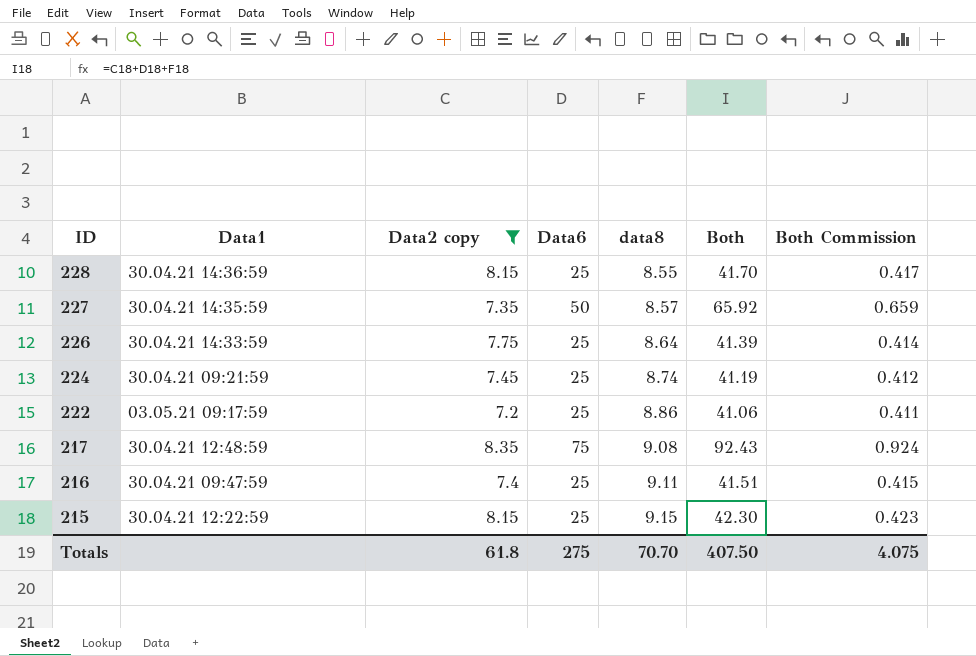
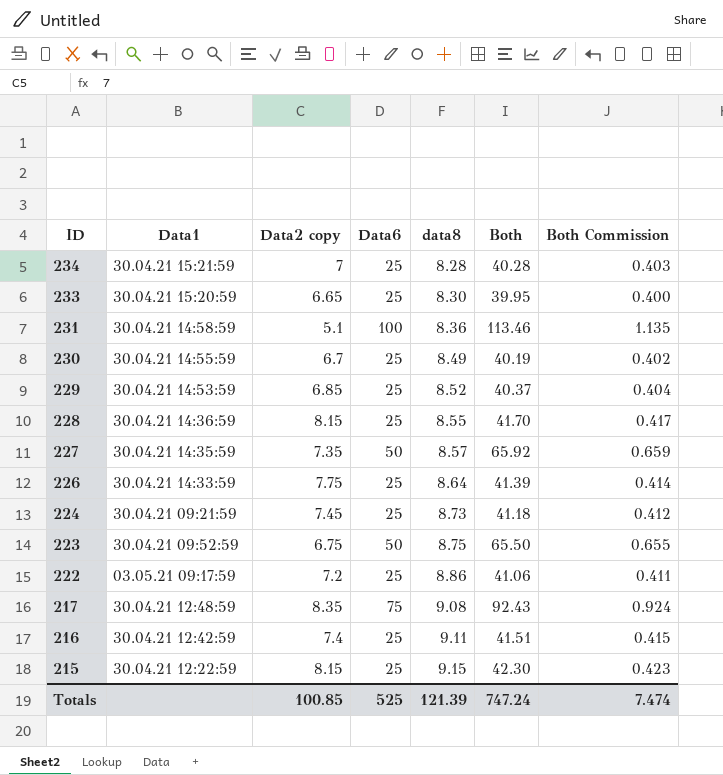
filter: Data2 copy >= 7.2 -> none
224 | data8: 8.74 -> 8.73
224 | Both: 41.19 -> 41.18
216 | Data1: 30.04.21 09:47:59 -> 30.04.21 12:42:59
Totals | Data2 copy: 61.8 -> 100.85
Totals | Data6: 275 -> 525
Totals | data8: 70.70 -> 121.39
Totals | Both: 407.50 -> 747.24
Totals | Both Commission: 4.075 -> 7.474

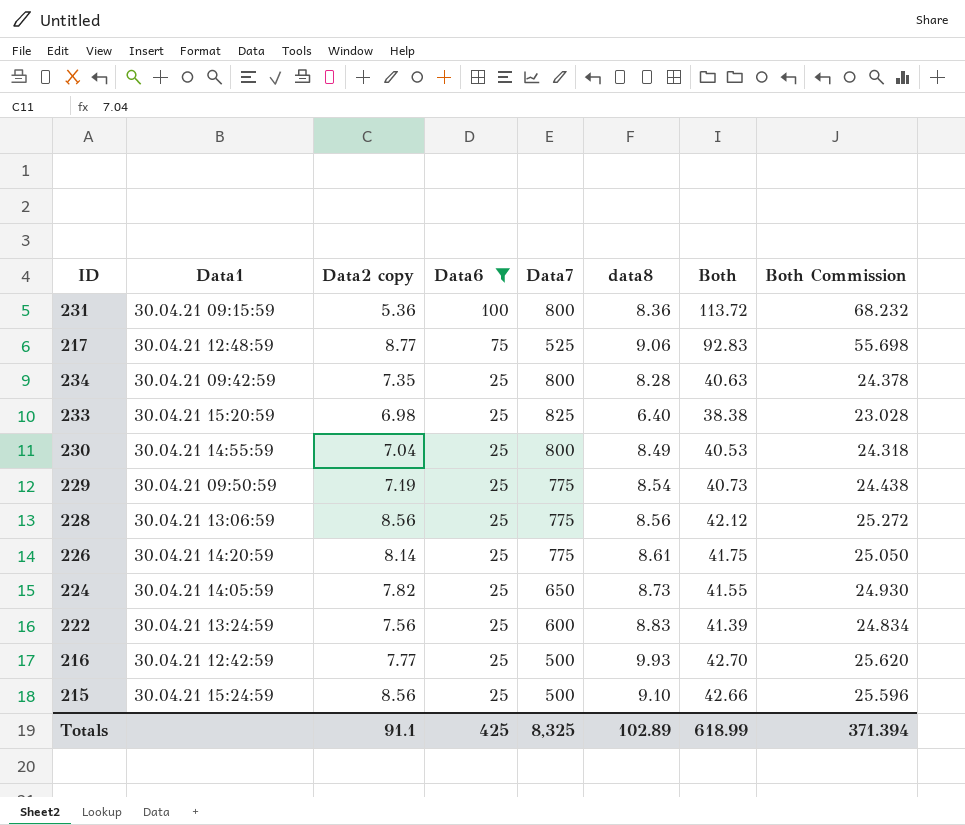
filter: none -> Data6 != 50
row order: ID descending -> Data6 descending
column Data7 | position: none -> 5
column Both Commission | formula: [Both] * 0.01 -> [Both] * 0.6
231 | Data1: 30.04.21 14:58:59 -> 30.04.21 09:15:59
231 | Data2 copy: 5.1 -> 5.36
231 | Both: 113.46 -> 113.72
217 | Data2 copy: 8.35 -> 8.77
217 | data8: 9.08 -> 9.06
217 | Both: 92.43 -> 92.83
234 | Data1: 30.04.21 15:21:59 -> 30.04.21 09:42:59
234 | Data2 copy: 7 -> 7.35
234 | Both: 40.28 -> 40.63
233 | Data2 copy: 6.65 -> 6.98
233 | data8: 8.30 -> 6.40
233 | Both: 39.95 -> 38.38
230 | Data2 copy: 6.7 -> 7.04
230 | Both: 40.19 -> 40.53
229 | Data1: 30.04.21 14:53:59 -> 30.04.21 09:50:59
229 | Data2 copy: 6.85 -> 7.19
229 | data8: 8.52 -> 8.54
229 | Both: 40.37 -> 40.73
228 | Data1: 30.04.21 14:36:59 -> 30.04.21 13:06:59
228 | Data2 copy: 8.15 -> 8.56
228 | data8: 8.55 -> 8.56
228 | Both: 41.70 -> 42.12
226 | Data1: 30.04.21 14:33:59 -> 30.04.21 14:20:59
226 | Data2 copy: 7.75 -> 8.14
226 | data8: 8.64 -> 8.61
226 | Both: 41.39 -> 41.75
224 | Data1: 30.04.21 09:21:59 -> 30.04.21 14:05:59
224 | Data2 copy: 7.45 -> 7.82
224 | Both: 41.18 -> 41.55
222 | Data1: 03.05.21 09:17:59 -> 30.04.21 13:24:59
222 | Data2 copy: 7.2 -> 7.56
222 | data8: 8.86 -> 8.83
222 | Both: 41.06 -> 41.39
216 | Data2 copy: 7.4 -> 7.77
216 | data8: 9.11 -> 9.93
216 | Both: 41.51 -> 42.70
215 | Data1: 30.04.21 12:22:59 -> 30.04.21 15:24:59
215 | Data2 copy: 8.15 -> 8.56
215 | data8: 9.15 -> 9.10
215 | Both: 42.30 -> 42.66
Totals | Data2 copy: 100.85 -> 91.1
Totals | Data6: 525 -> 425
Totals | data8: 121.39 -> 102.89
Totals | Both: 747.24 -> 618.99
Totals | Both Commission: 7.474 -> 371.394

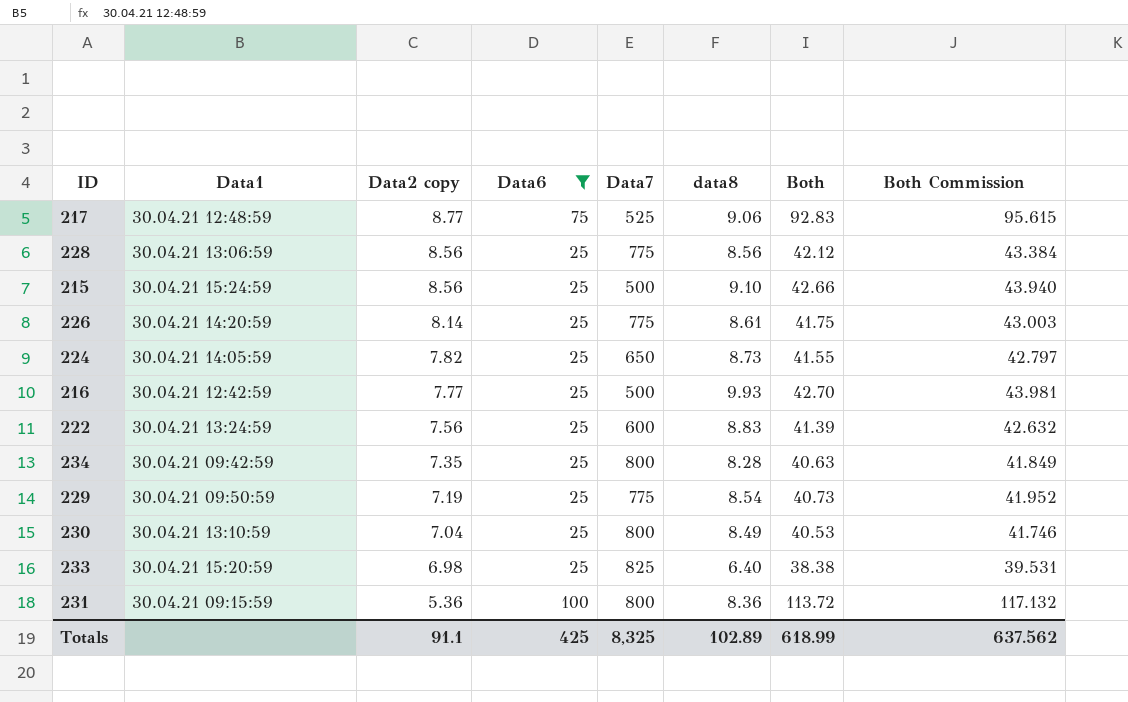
row order: Data6 descending -> Data2 copy descending
column Both Commission | formula: [Both] * 0.6 -> [Both] * 1.03
230 | Data1: 30.04.21 14:55:59 -> 30.04.21 13:10:59
Totals | Both Commission: 371.394 -> 637.562

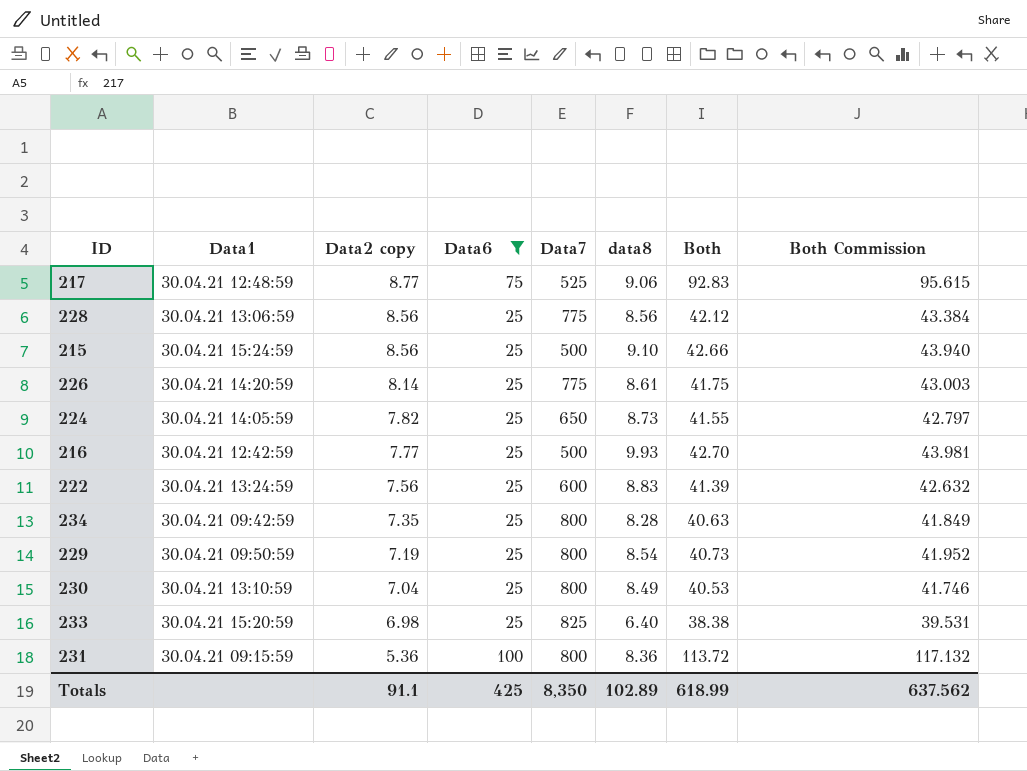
229 | Data7: 775 -> 800
Totals | Data7: 8,325 -> 8,350

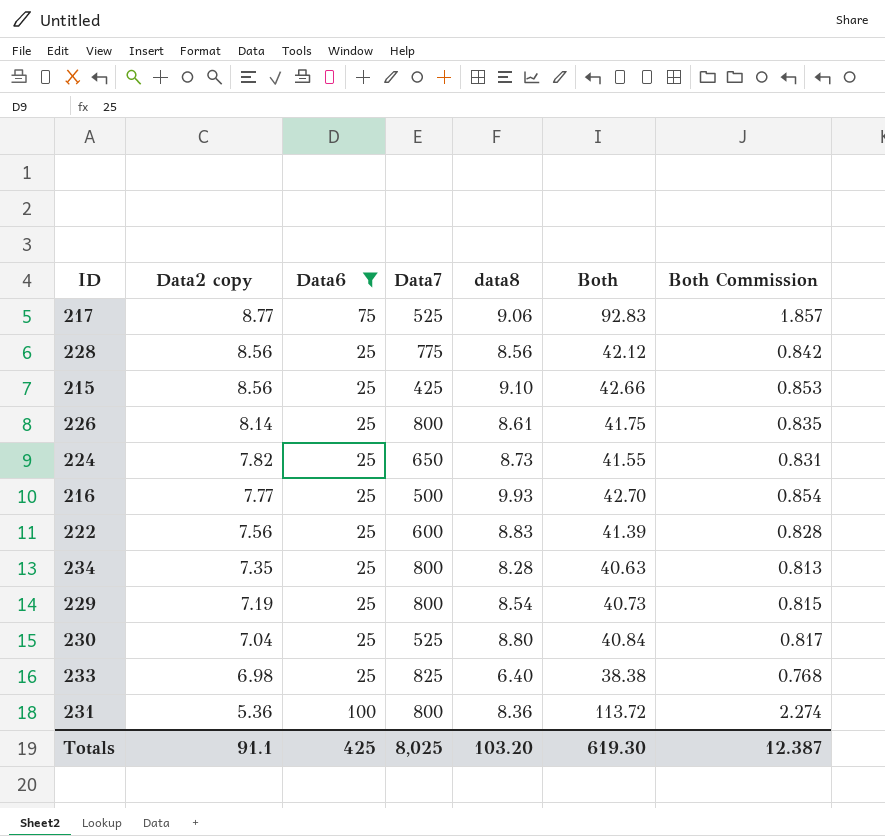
column Data1 | position: 2 -> none
column Both Commission | formula: [Both] * 1.03 -> [Both] * 0.02
215 | Data7: 500 -> 425
226 | Data7: 775 -> 800
230 | Data7: 800 -> 525
230 | data8: 8.49 -> 8.80
230 | Both: 40.53 -> 40.84
Totals | Data7: 8,350 -> 8,025
Totals | data8: 102.89 -> 103.20
Totals | Both: 618.99 -> 619.30
Totals | Both Commission: 637.562 -> 12.387

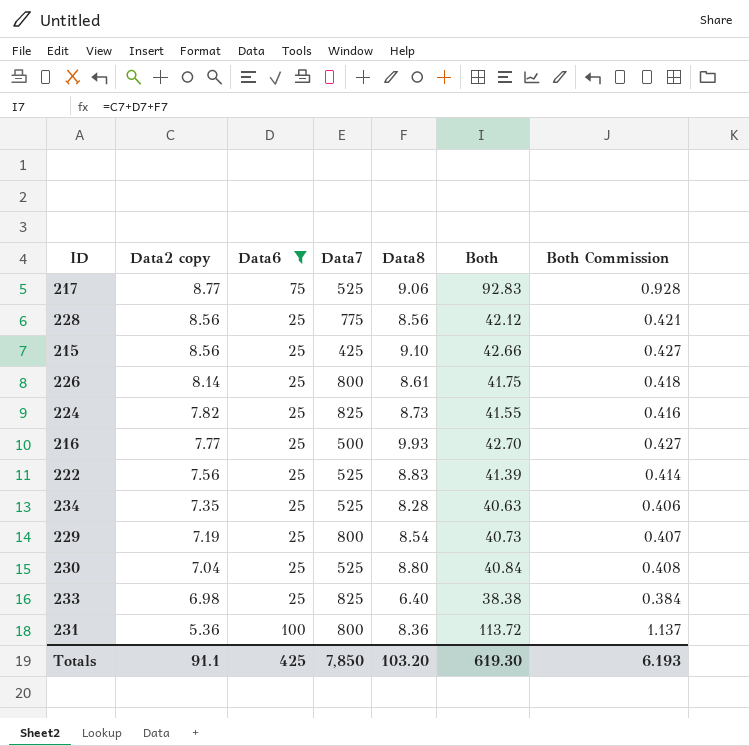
column name: data8 -> Data8
column Both Commission | formula: [Both] * 0.02 -> [Both] * 0.01
224 | Data7: 650 -> 825
222 | Data7: 600 -> 525
234 | Data7: 800 -> 525
Totals | Data7: 8,025 -> 7,850
Totals | Both Commission: 12.387 -> 6.193

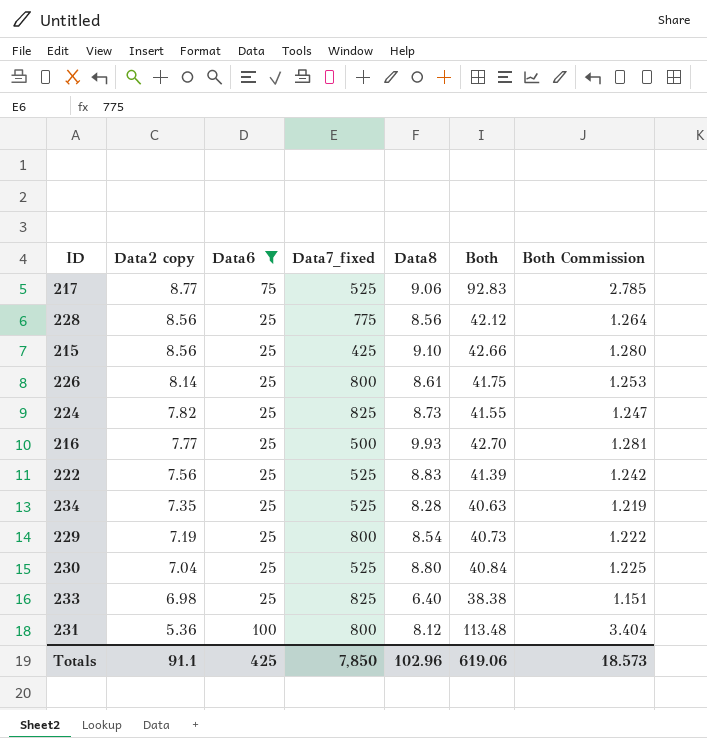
column name: Data7 -> Data7_fixed
column Both Commission | formula: [Both] * 0.01 -> [Both] * 0.03
231 | Data8: 8.36 -> 8.12
231 | Both: 113.72 -> 113.48
Totals | Data8: 103.20 -> 102.96
Totals | Both: 619.30 -> 619.06
Totals | Both Commission: 6.193 -> 18.573

